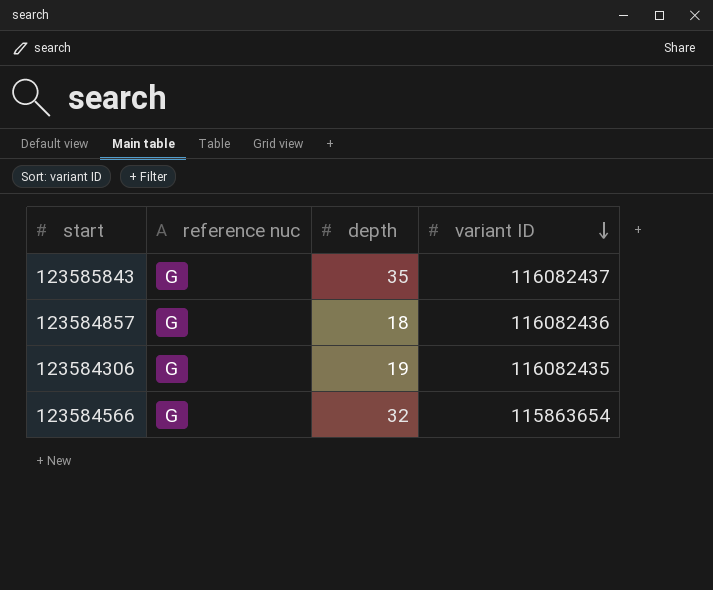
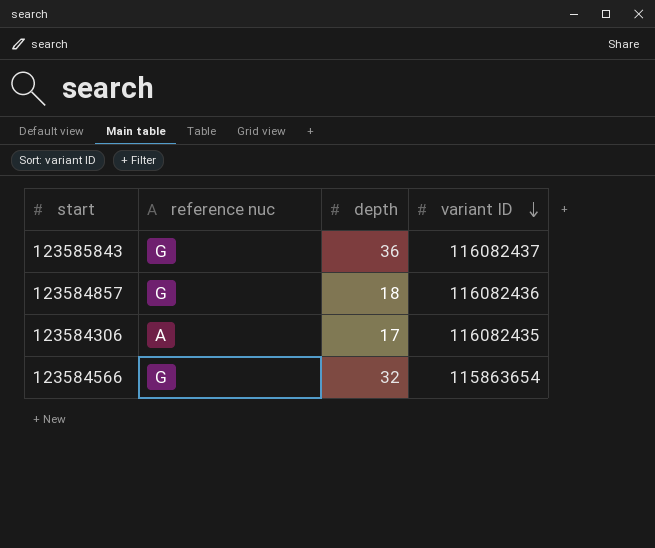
123585843 | depth: 35 -> 36
123584306 | reference nuc: G -> A
123584306 | depth: 19 -> 17

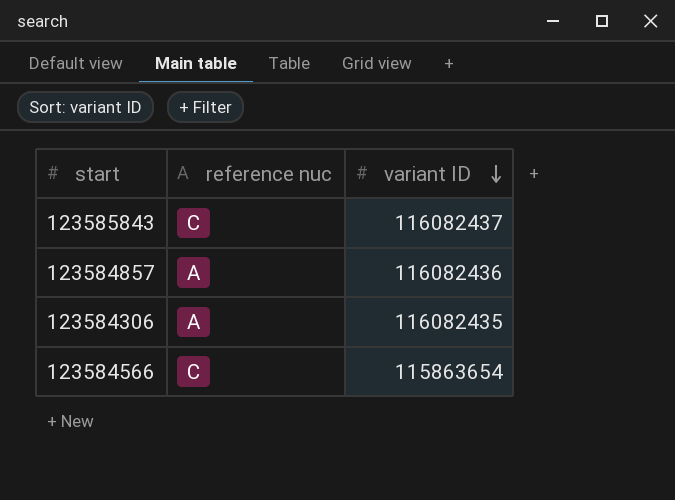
column depth | position: 3 -> none
123585843 | reference nuc: G -> C
123584857 | reference nuc: G -> A
123584566 | reference nuc: G -> C

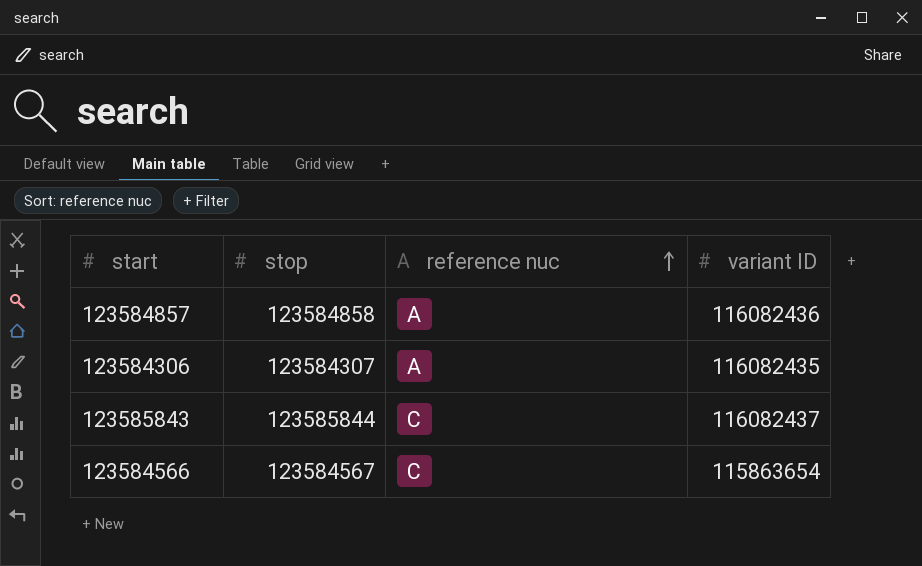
row order: variant ID descending -> reference nuc ascending
column stop | position: none -> 2

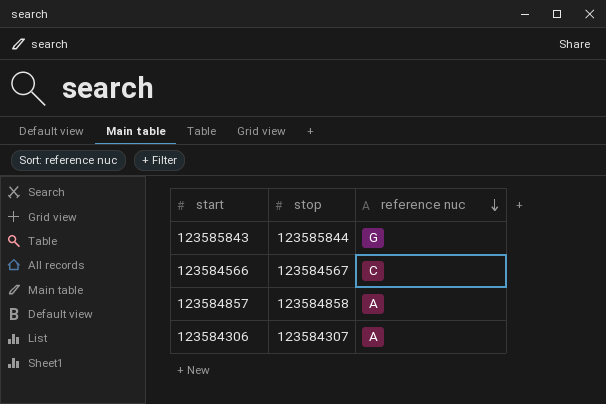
row order: reference nuc ascending -> reference nuc descending
column variant ID | position: 4 -> none
123585843 | reference nuc: C -> G

